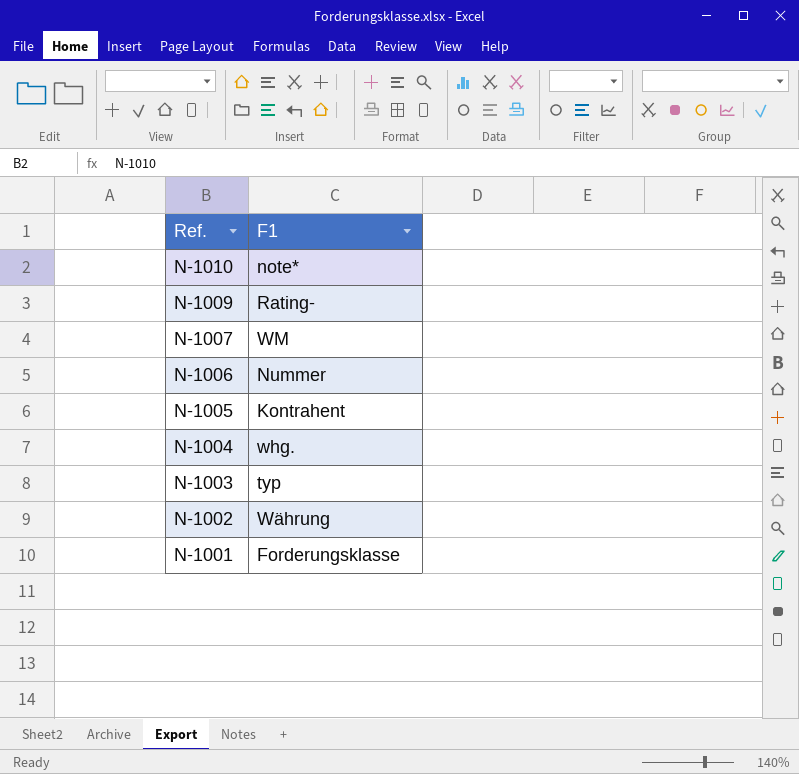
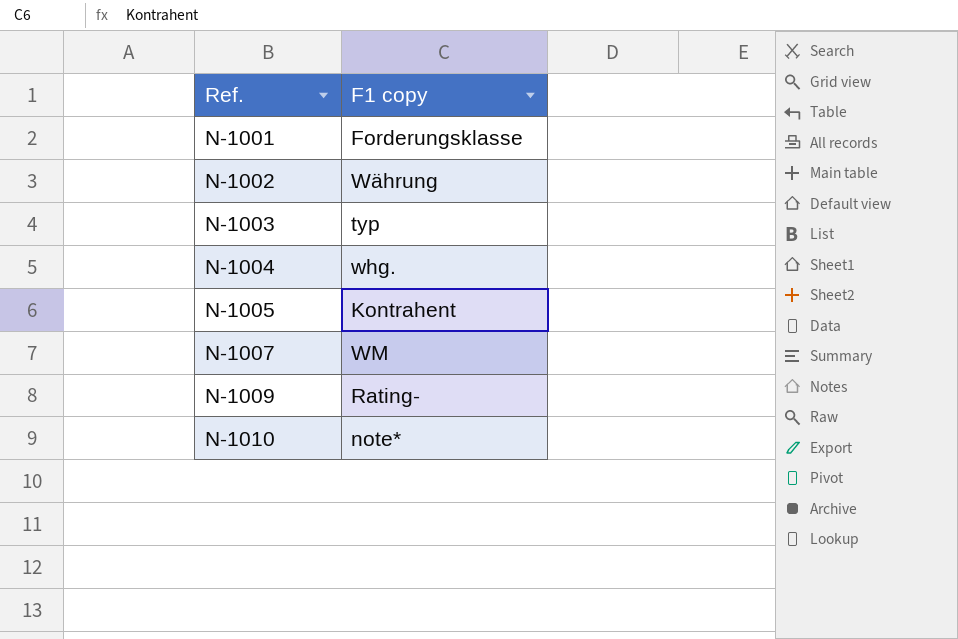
row order: Ref. descending -> Ref. ascending
column name: F1 -> F1 copy
row N-1006: Nummer -> none

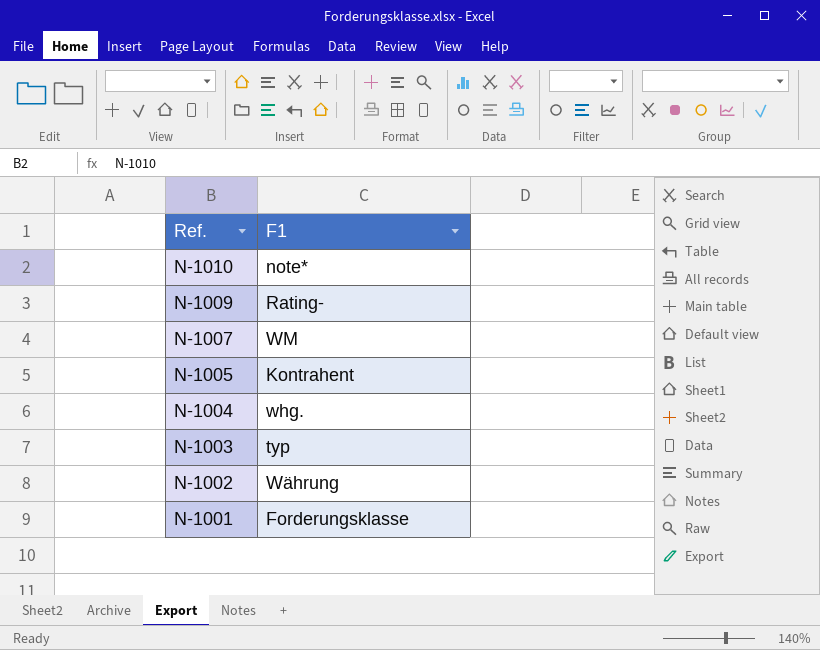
row order: Ref. ascending -> Ref. descending
column name: F1 copy -> F1

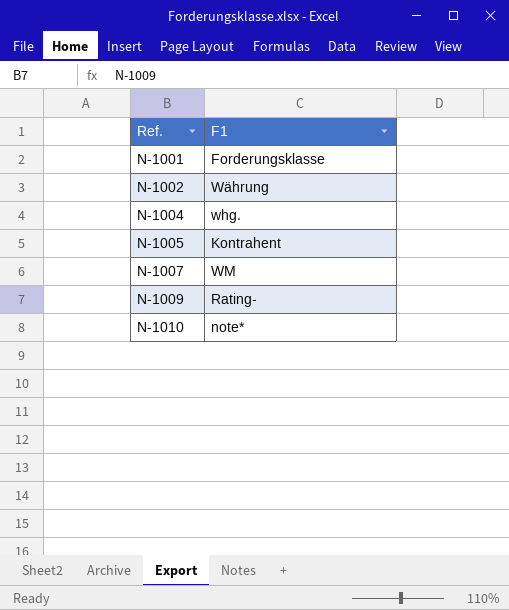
row order: Ref. descending -> Ref. ascending
row N-1003: typ -> none

